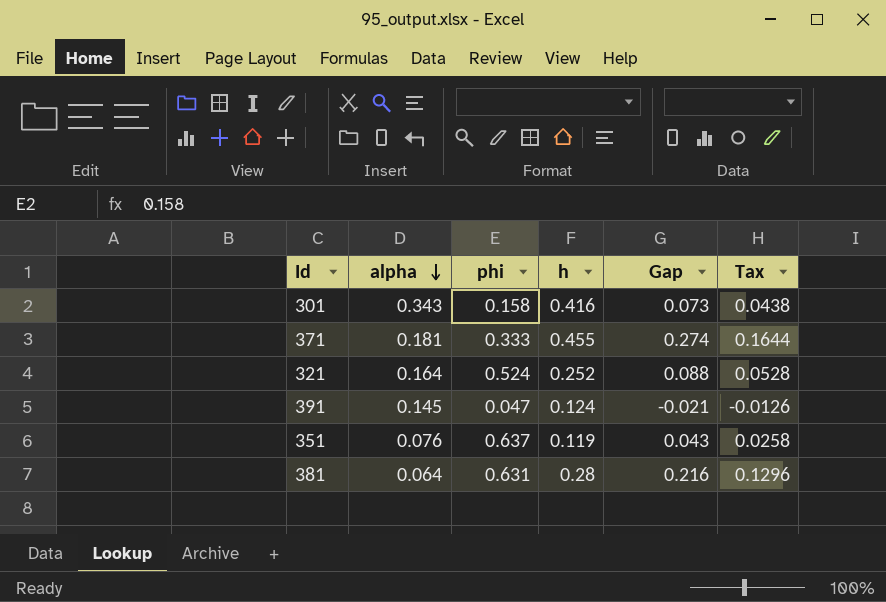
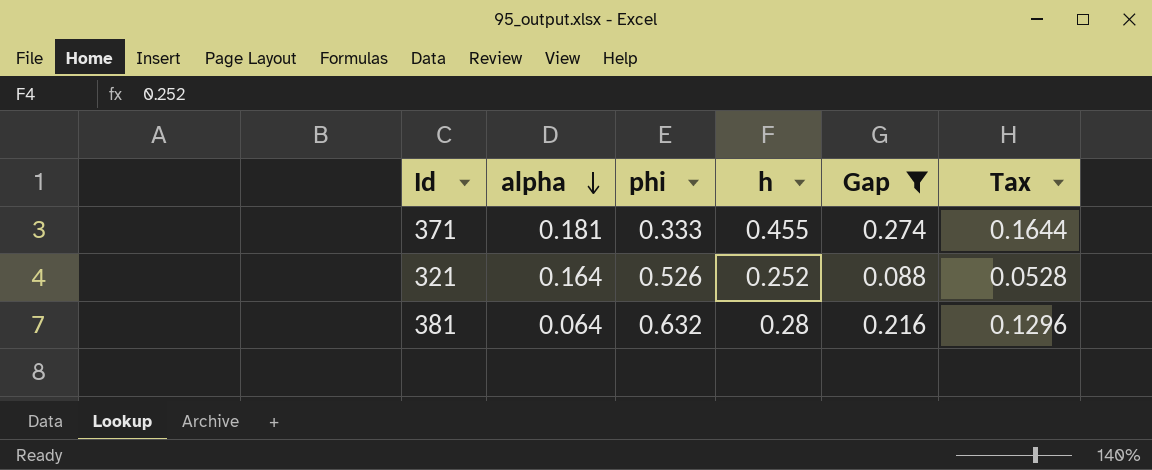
filter: none -> Gap >= 0.088
321 | phi: 0.524 -> 0.526
381 | phi: 0.631 -> 0.632

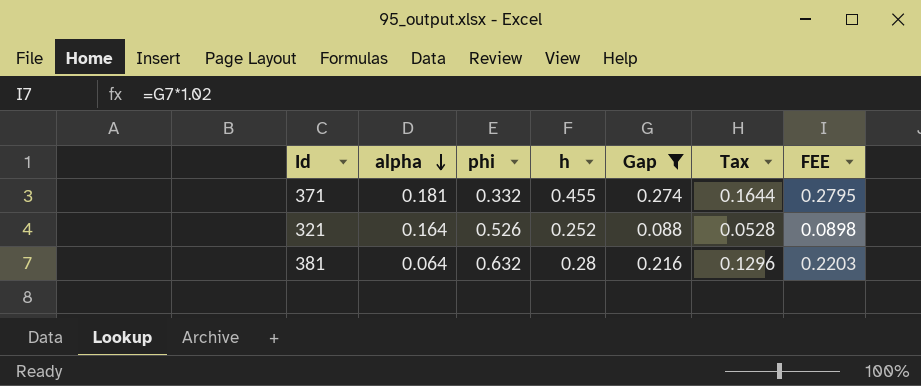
column FEE | formula: none -> [Gap] * 1.02
371 | phi: 0.333 -> 0.332

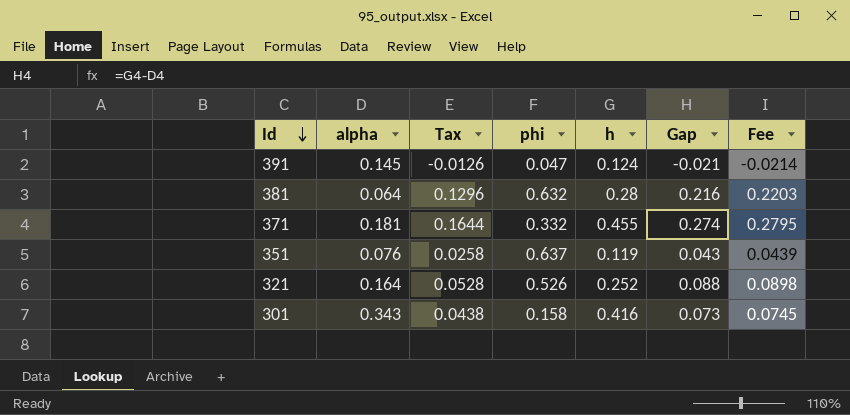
filter: Gap >= 0.088 -> none
row order: alpha descending -> Id descending
column Tax | position: 6 -> 3
column name: FEE -> Fee

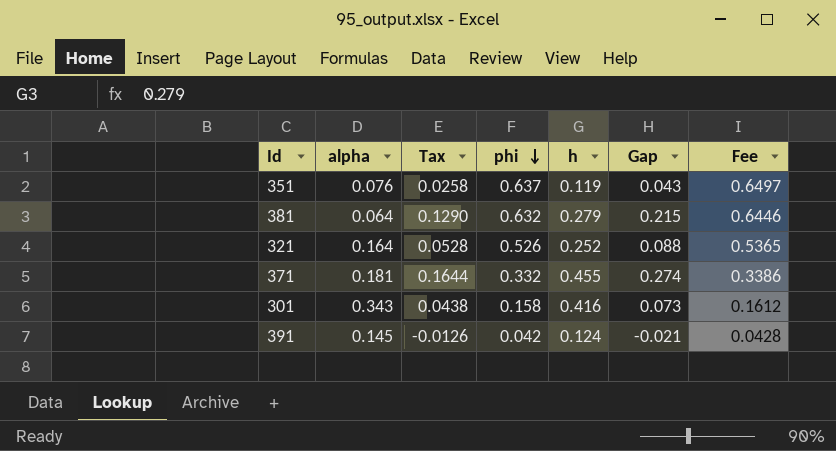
row order: Id descending -> phi descending
column Fee | formula: [Gap] * 1.02 -> [phi] * 1.02
381 | Tax: 0.1296 -> 0.1290
381 | h: 0.28 -> 0.279
381 | Gap: 0.216 -> 0.215
391 | phi: 0.047 -> 0.042

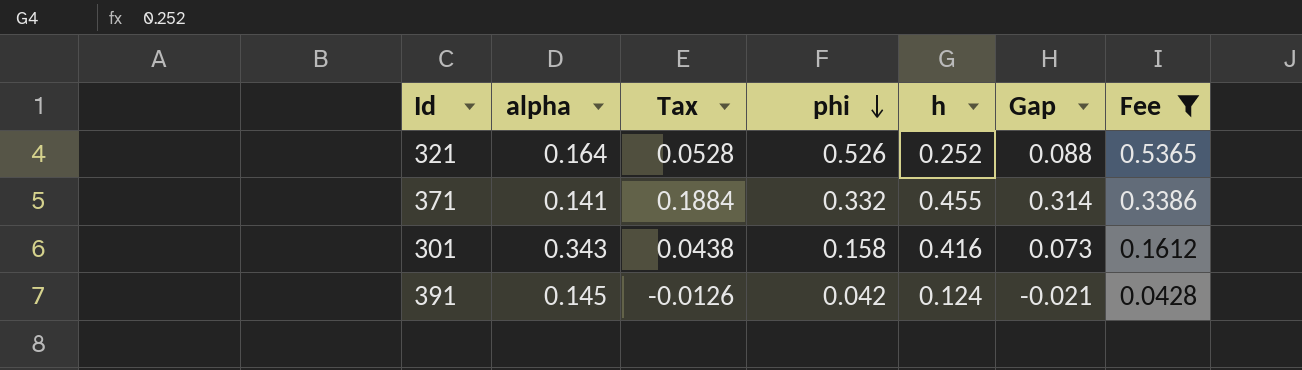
filter: none -> Fee <= 0.5365
371 | alpha: 0.181 -> 0.141
371 | Tax: 0.1644 -> 0.1884
371 | Gap: 0.274 -> 0.314

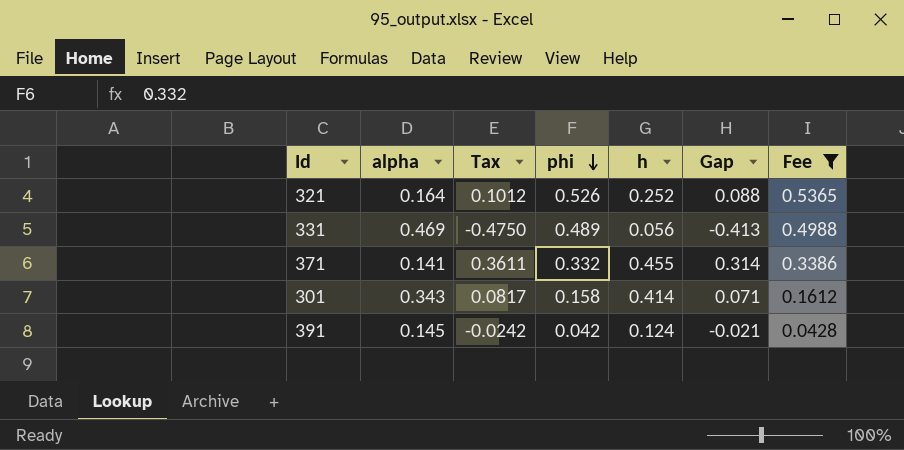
column Tax | formula: [Gap] * 0.6 -> [Gap] * 1.15
row 331: none -> 0.469 | -0.4750 | 0.489 | 0.056 | -0.413 | 0.4988
301 | h: 0.416 -> 0.414
301 | Gap: 0.073 -> 0.071

